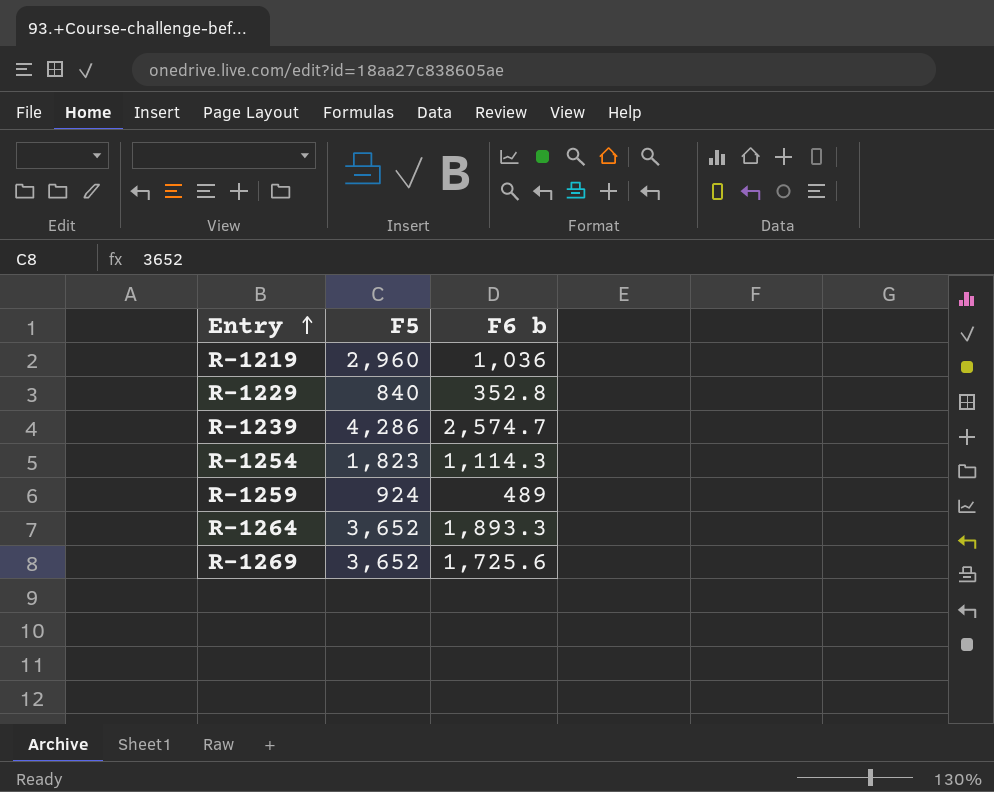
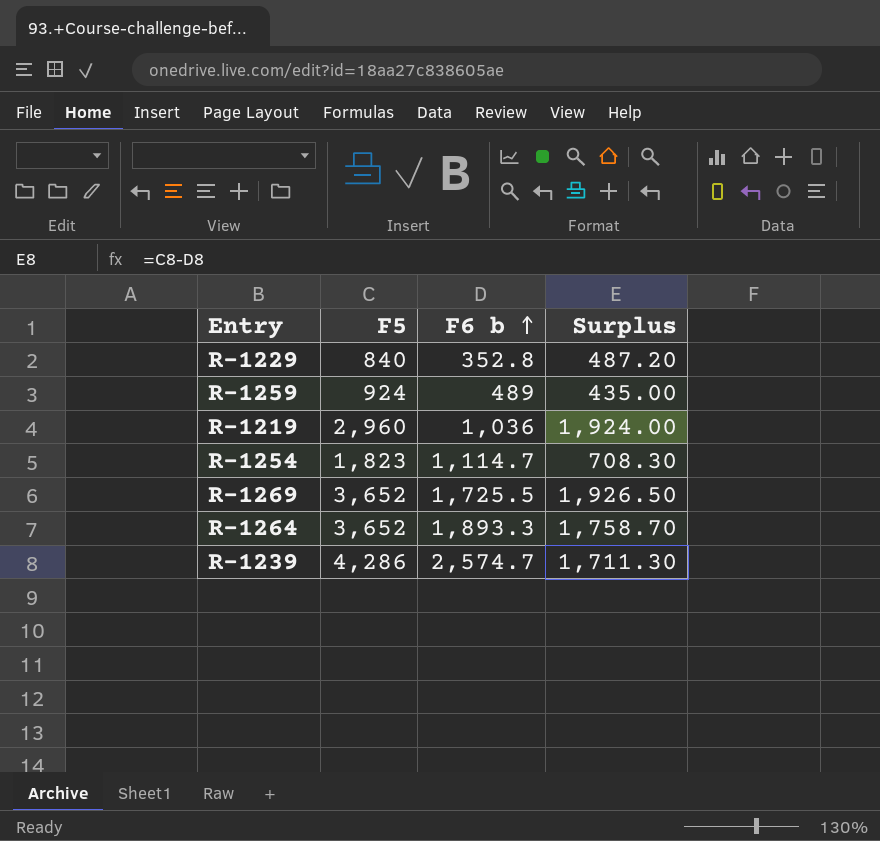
row order: Entry ascending -> F6 b ascending
column Surplus | formula: none -> [F5] - [F6 b]
R-1254 | F6 b: 1,114.3 -> 1,114.7
R-1269 | F6 b: 1,725.6 -> 1,725.5

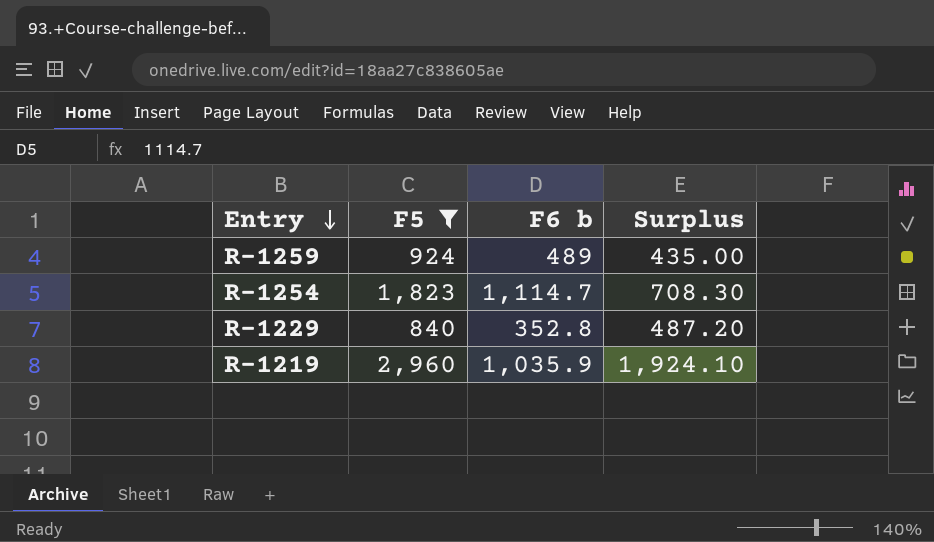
filter: none -> F5 <= 2,960
row order: F6 b ascending -> Entry descending
R-1219 | F6 b: 1,036 -> 1,035.9
R-1219 | Surplus: 1,924.00 -> 1,924.10

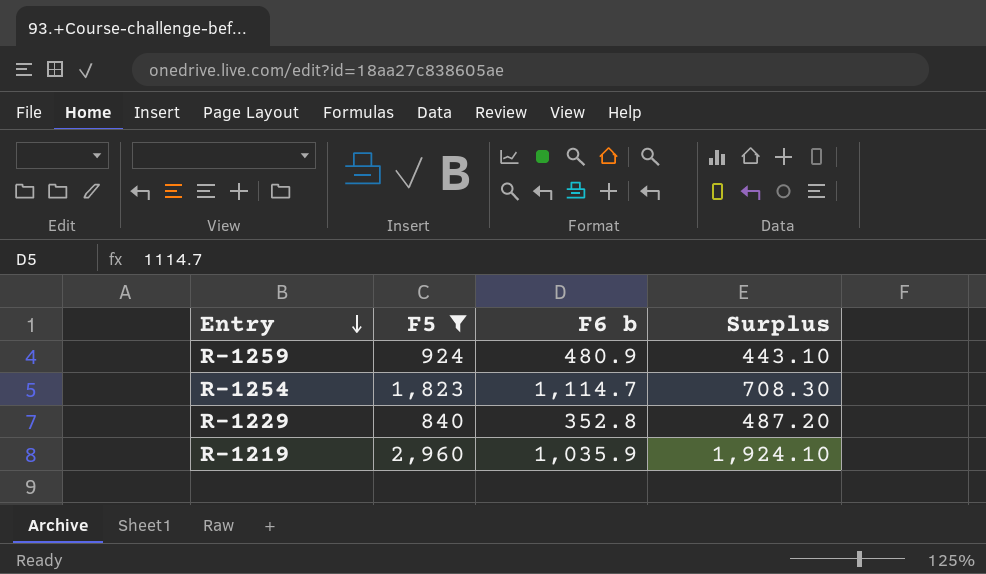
R-1259 | F6 b: 489 -> 480.9
R-1259 | Surplus: 435.00 -> 443.10

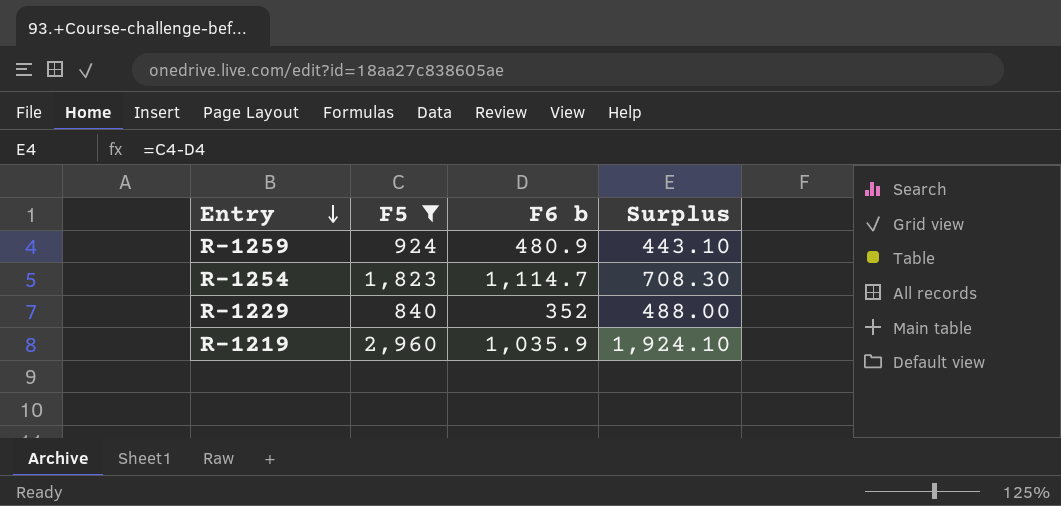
R-1229 | F6 b: 352.8 -> 352
R-1229 | Surplus: 487.20 -> 488.00

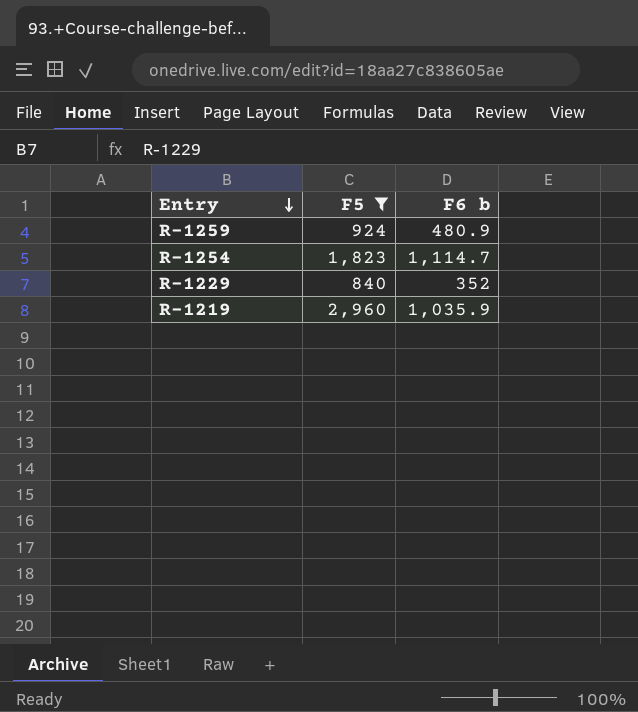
column Surplus | formula: [F5] - [F6 b] -> none

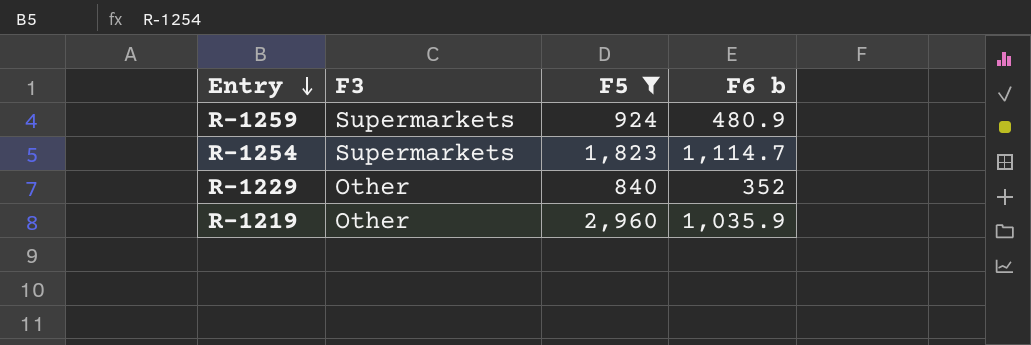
column F3 | position: none -> 2

